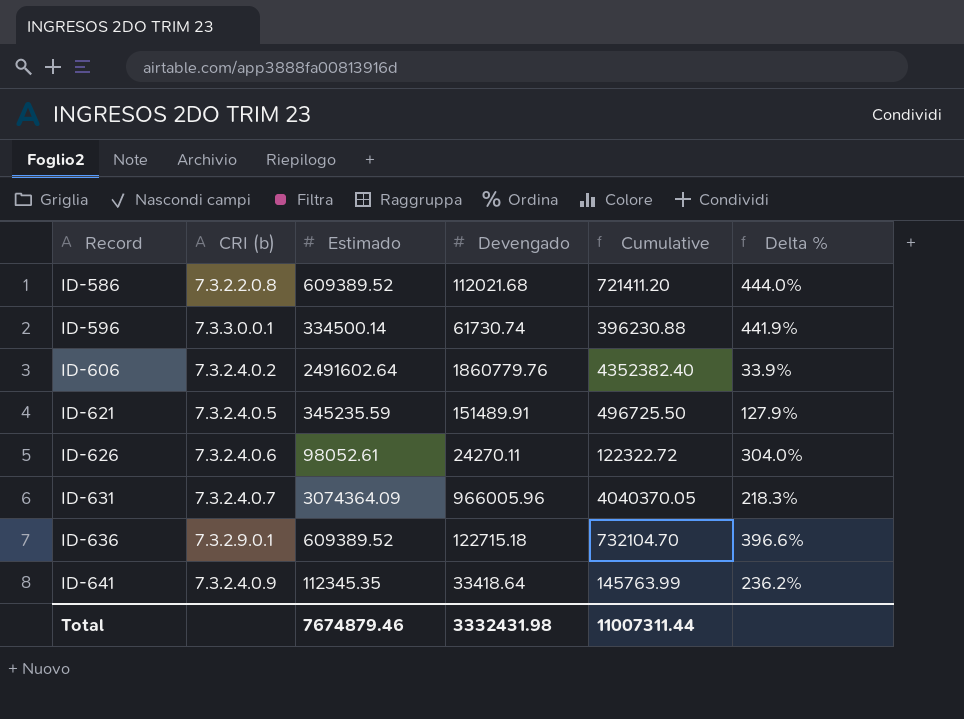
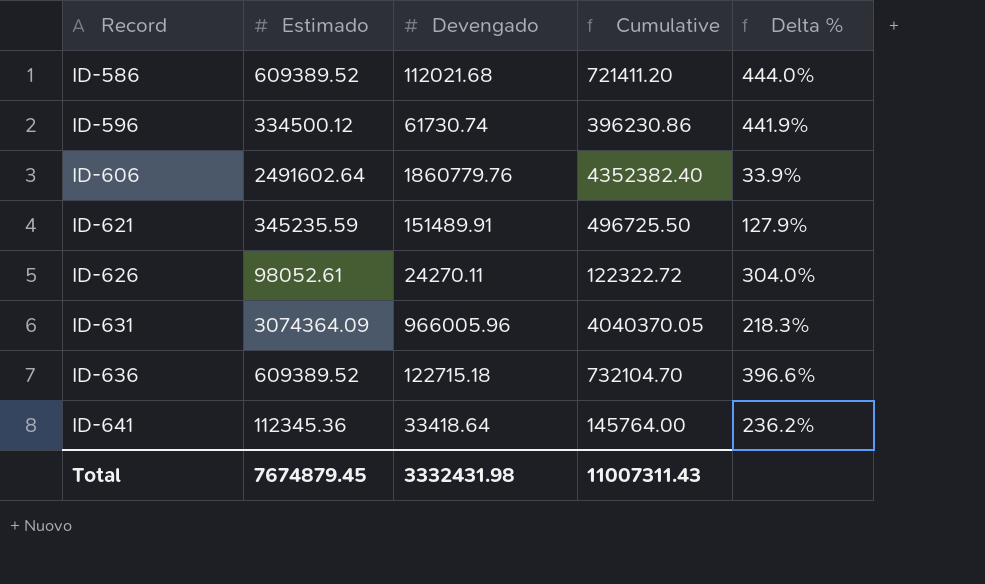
column CRI (b) | position: 2 -> none
ID-596 | Estimado: 334500.14 -> 334500.12
ID-596 | Cumulative: 396230.88 -> 396230.86
ID-641 | Estimado: 112345.35 -> 112345.36
ID-641 | Cumulative: 145763.99 -> 145764.00
Total | Estimado: 7674879.46 -> 7674879.45
Total | Cumulative: 11007311.44 -> 11007311.43

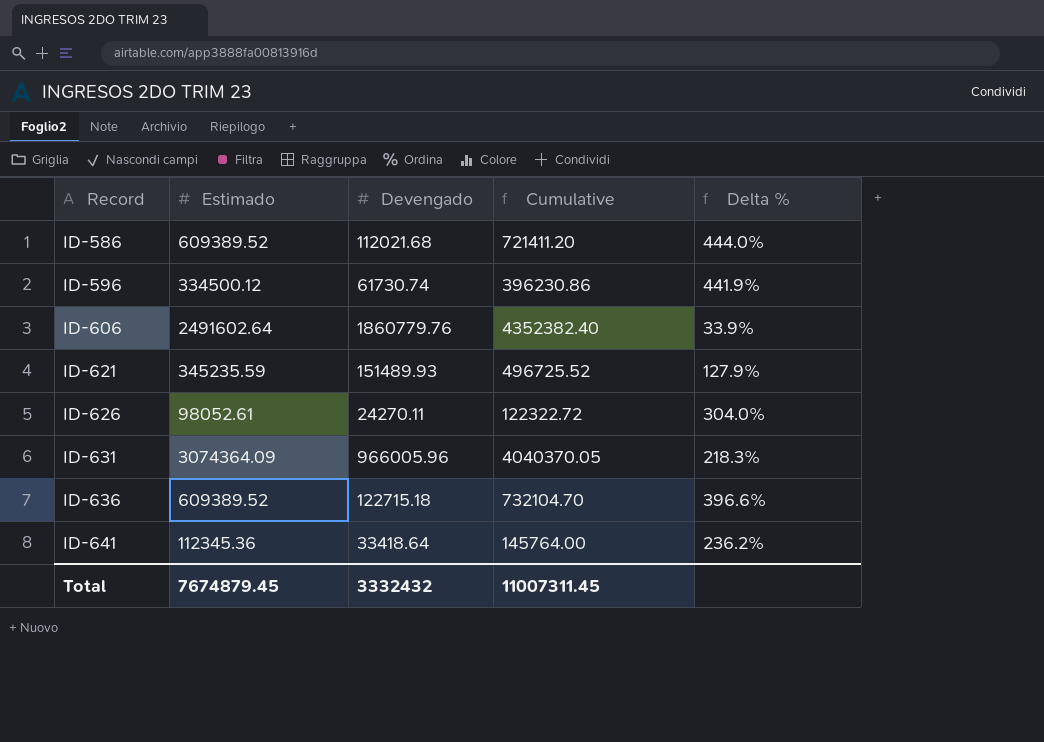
ID-621 | Devengado: 151489.91 -> 151489.93
ID-621 | Cumulative: 496725.50 -> 496725.52
Total | Devengado: 3332431.98 -> 3332432
Total | Cumulative: 11007311.43 -> 11007311.45

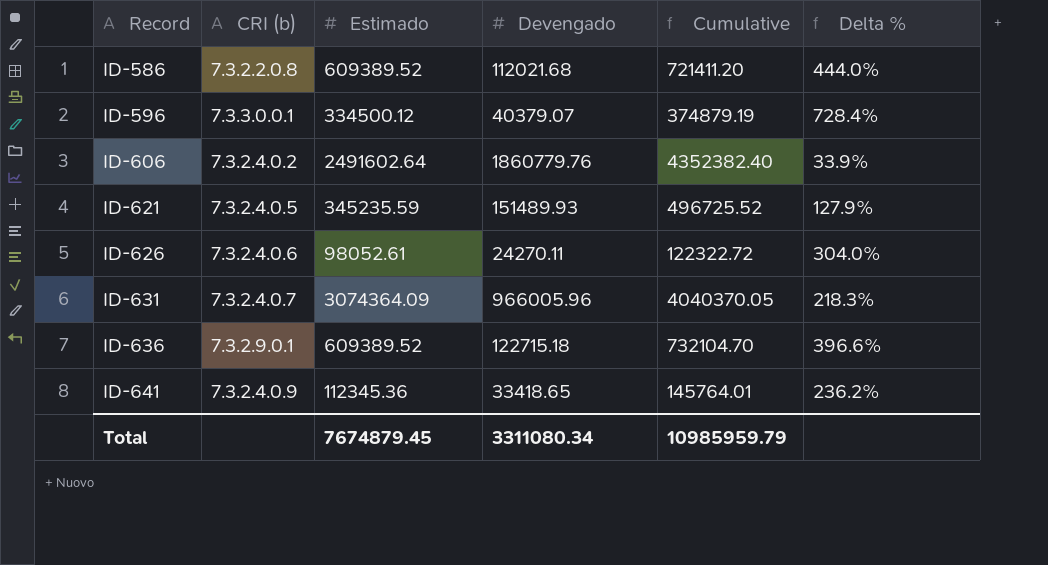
column CRI (b) | position: none -> 2
ID-596 | Devengado: 61730.74 -> 40379.07
ID-596 | Cumulative: 396230.86 -> 374879.19
ID-596 | Delta %: 441.9% -> 728.4%
ID-641 | Devengado: 33418.64 -> 33418.65
ID-641 | Cumulative: 145764.00 -> 145764.01
Total | Devengado: 3332432 -> 3311080.34
Total | Cumulative: 11007311.45 -> 10985959.79

